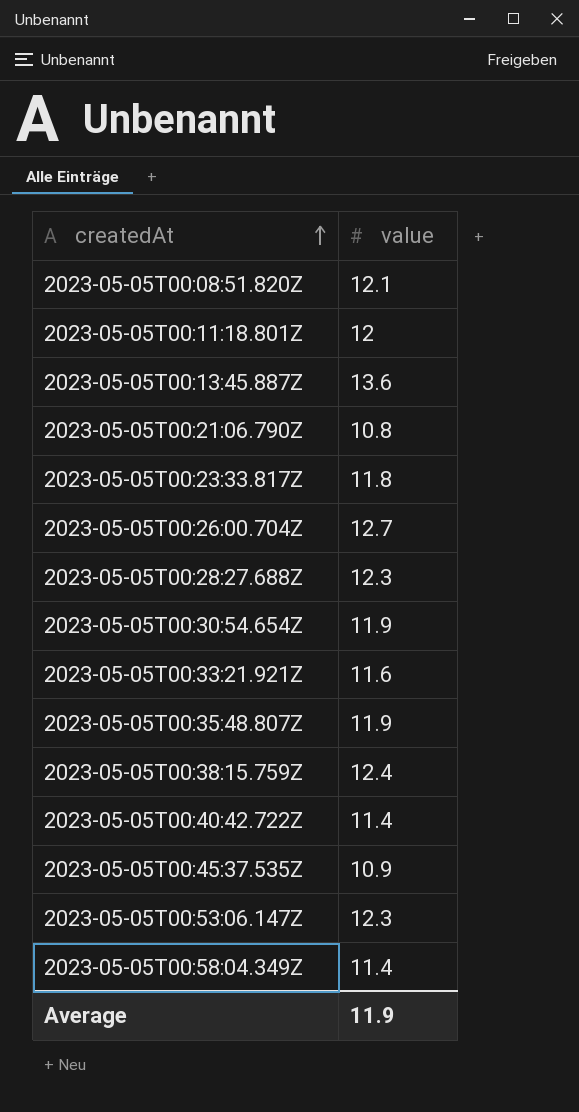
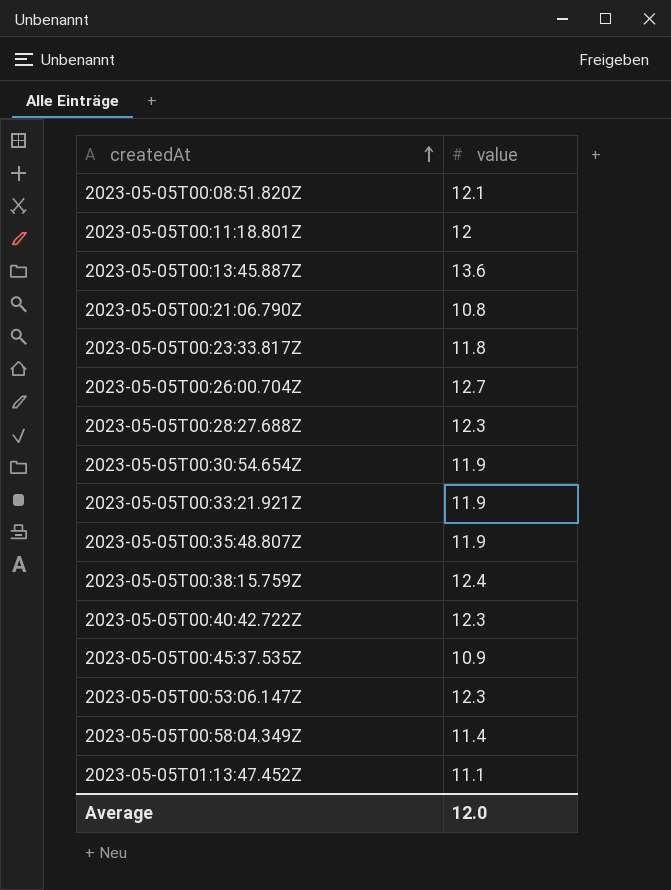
2023-05-05T00:33:21.921Z | value: 11.6 -> 11.9
2023-05-05T00:40:42.722Z | value: 11.4 -> 12.3
row 2023-05-05T01:13:47.452Z: none -> 11.1
Average | value: 11.9 -> 12.0

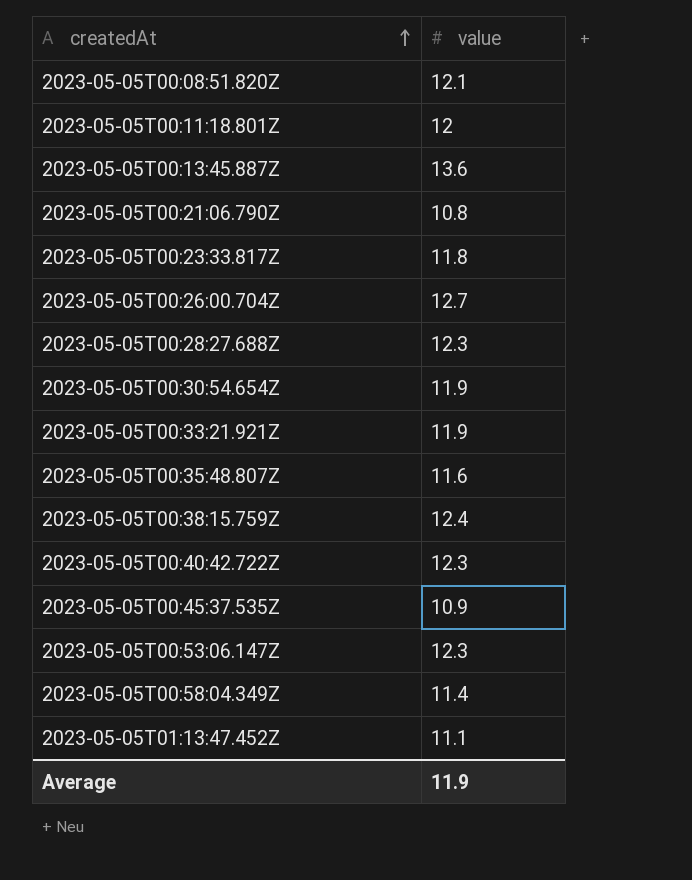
2023-05-05T00:35:48.807Z | value: 11.9 -> 11.6
Average | value: 12.0 -> 11.9

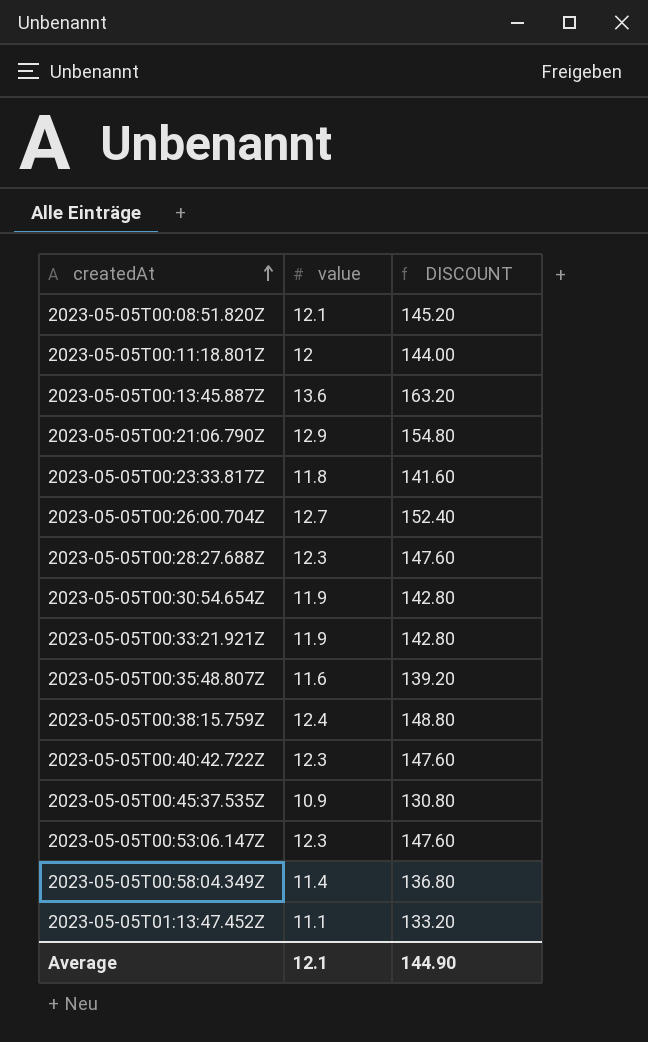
column DISCOUNT | formula: none -> [value] * 12
2023-05-05T00:21:06.790Z | value: 10.8 -> 12.9
Average | value: 11.9 -> 12.1

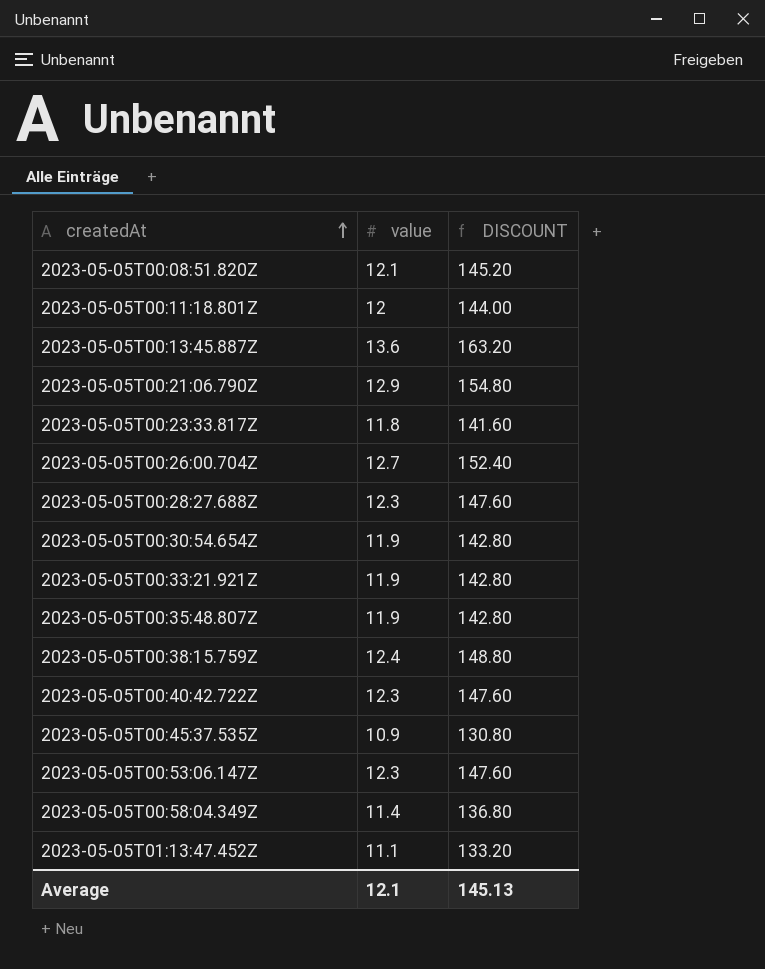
2023-05-05T00:35:48.807Z | value: 11.6 -> 11.9
2023-05-05T00:35:48.807Z | DISCOUNT: 139.20 -> 142.80
Average | DISCOUNT: 144.90 -> 145.13

